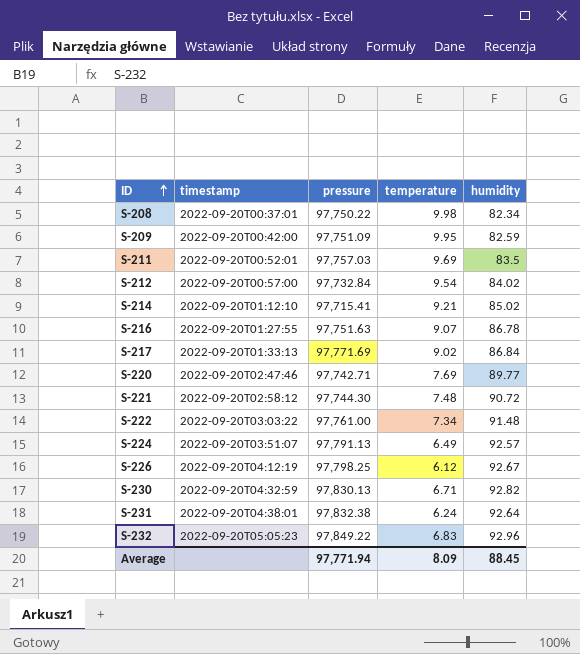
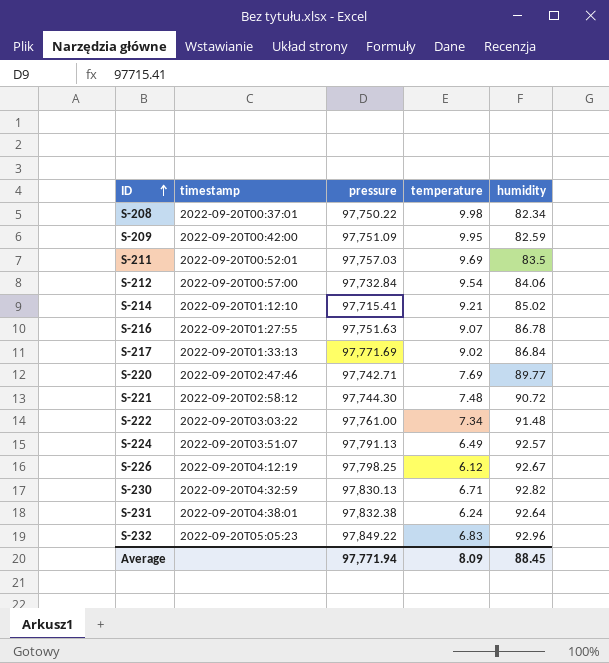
S-212 | humidity: 84.02 -> 84.06

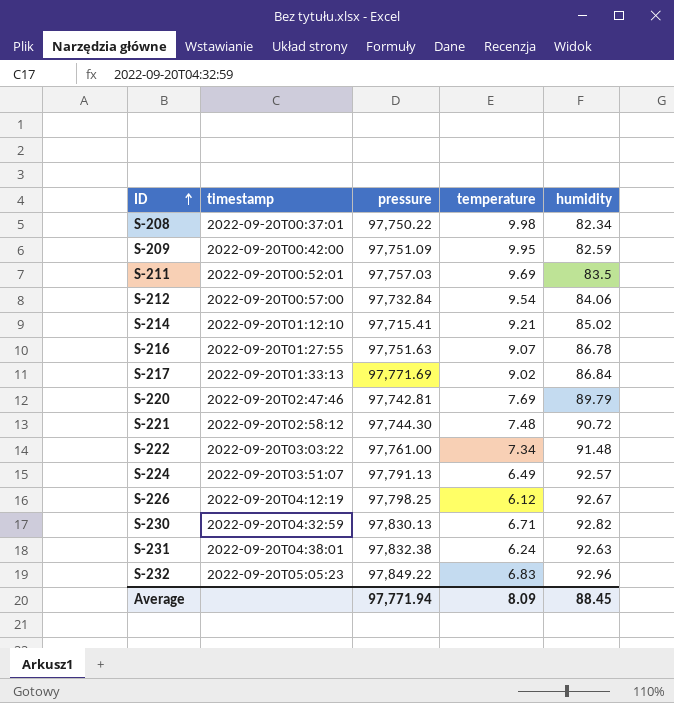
S-220 | pressure: 97,742.71 -> 97,742.81
S-220 | humidity: 89.77 -> 89.79
S-231 | humidity: 92.64 -> 92.63

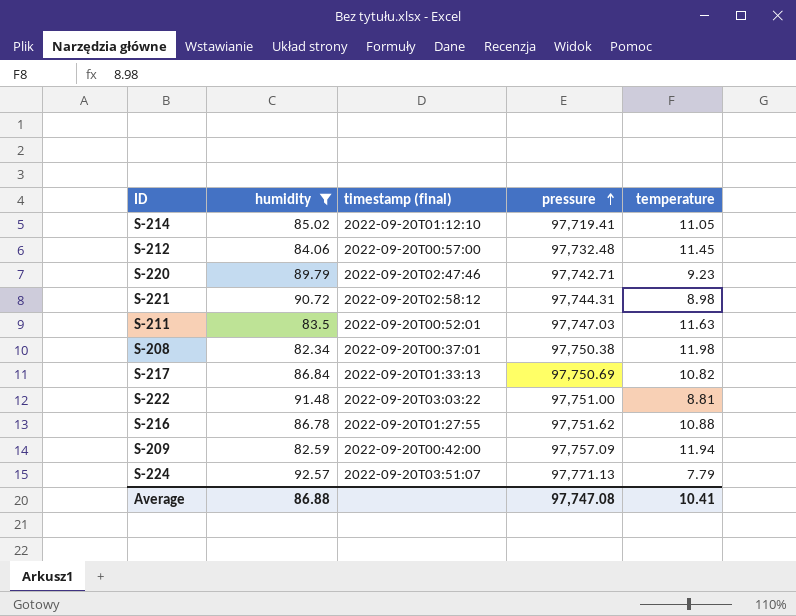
filter: none -> humidity <= 92.57
row order: ID ascending -> pressure ascending
column humidity | position: 5 -> 2
column name: timestamp -> timestamp (final)
S-214 | pressure: 97,715.41 -> 97,719.41
S-214 | temperature: 9.21 -> 11.05
S-212 | pressure: 97,732.84 -> 97,732.48
S-212 | temperature: 9.54 -> 11.45
S-220 | pressure: 97,742.81 -> 97,742.71
S-220 | temperature: 7.69 -> 9.23
S-221 | pressure: 97,744.30 -> 97,744.31
S-221 | temperature: 7.48 -> 8.98
S-211 | pressure: 97,757.03 -> 97,747.03
S-211 | temperature: 9.69 -> 11.63
S-208 | pressure: 97,750.22 -> 97,750.38
S-208 | temperature: 9.98 -> 11.98
S-217 | pressure: 97,771.69 -> 97,750.69
S-217 | temperature: 9.02 -> 10.82
S-222 | pressure: 97,761.00 -> 97,751.00
S-222 | temperature: 7.34 -> 8.81
S-216 | pressure: 97,751.63 -> 97,751.62
S-216 | temperature: 9.07 -> 10.88
S-209 | pressure: 97,751.09 -> 97,757.09
S-209 | temperature: 9.95 -> 11.94
S-224 | pressure: 97,791.13 -> 97,771.13
S-224 | temperature: 6.49 -> 7.79
Average | humidity: 88.45 -> 86.88
Average | pressure: 97,771.94 -> 97,747.08
Average | temperature: 8.09 -> 10.41

